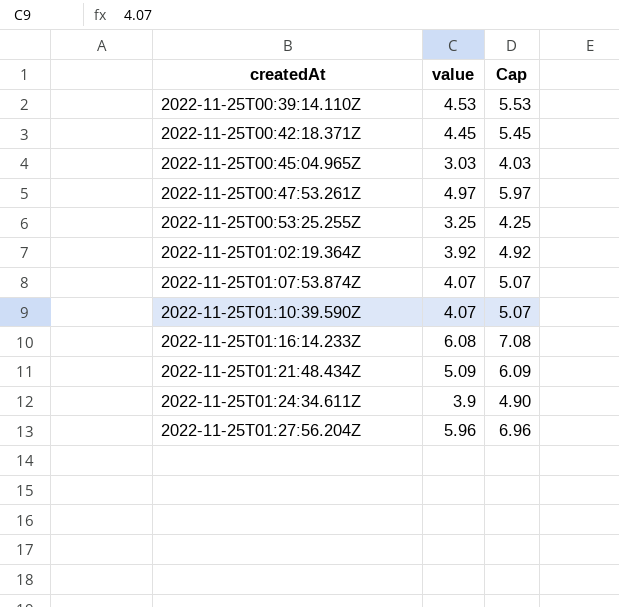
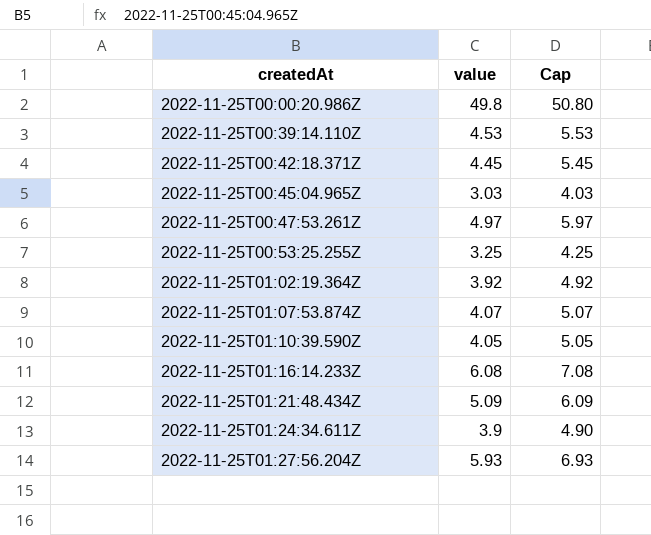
row 2022-11-25T00:00:20.986Z: none -> 49.8 | 50.80
2022-11-25T01:10:39.590Z | value: 4.07 -> 4.05
2022-11-25T01:10:39.590Z | Cap: 5.07 -> 5.05
2022-11-25T01:27:56.204Z | value: 5.96 -> 5.93
2022-11-25T01:27:56.204Z | Cap: 6.96 -> 6.93

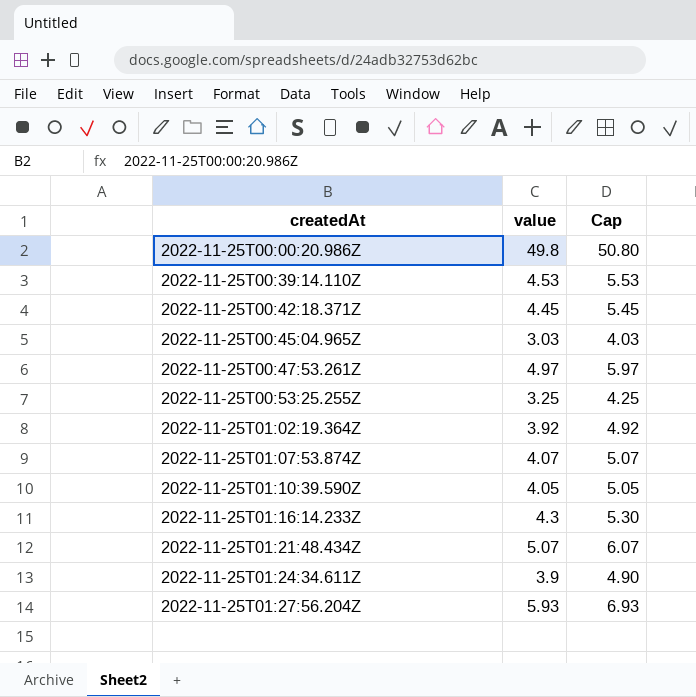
2022-11-25T01:16:14.233Z | value: 6.08 -> 4.3
2022-11-25T01:16:14.233Z | Cap: 7.08 -> 5.30
2022-11-25T01:21:48.434Z | value: 5.09 -> 5.07
2022-11-25T01:21:48.434Z | Cap: 6.09 -> 6.07

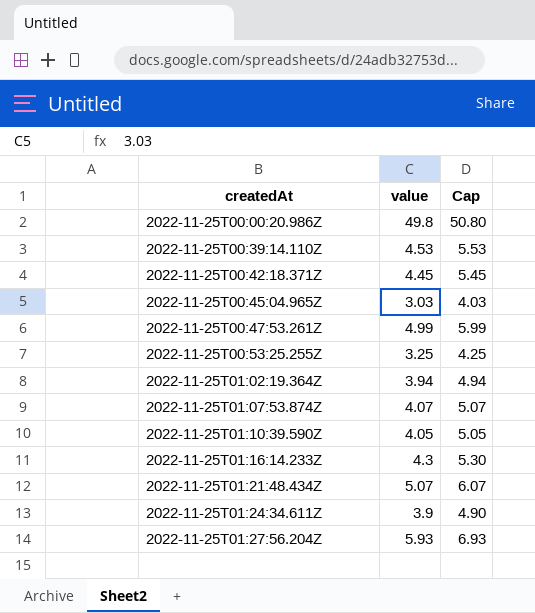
2022-11-25T00:47:53.261Z | value: 4.97 -> 4.99
2022-11-25T00:47:53.261Z | Cap: 5.97 -> 5.99
2022-11-25T01:02:19.364Z | value: 3.92 -> 3.94
2022-11-25T01:02:19.364Z | Cap: 4.92 -> 4.94

